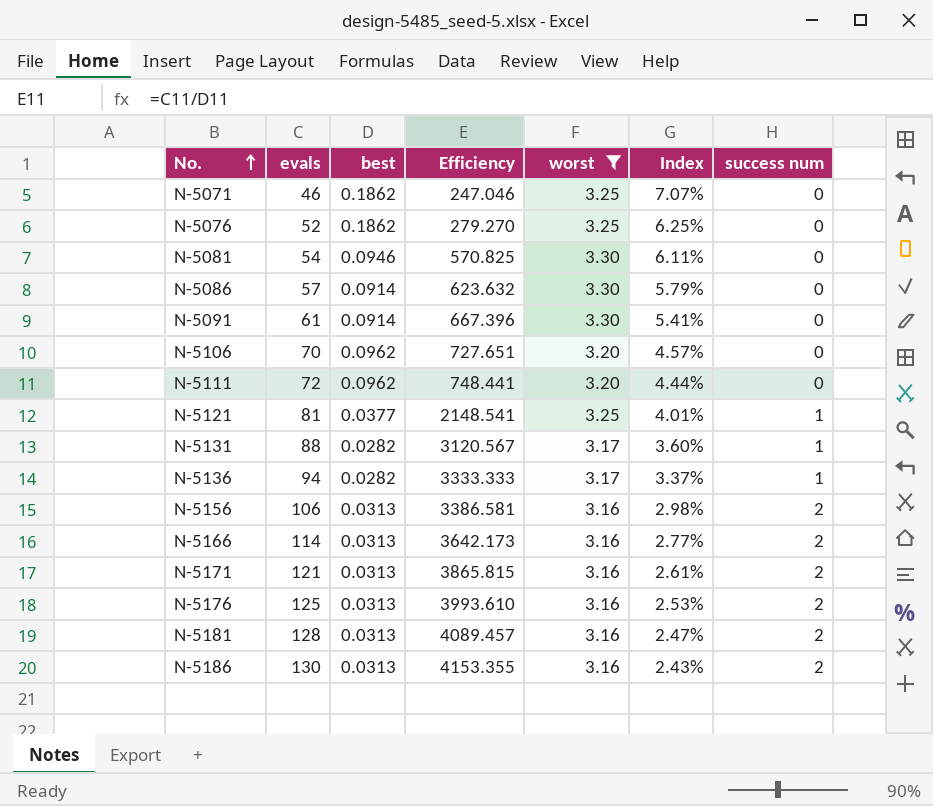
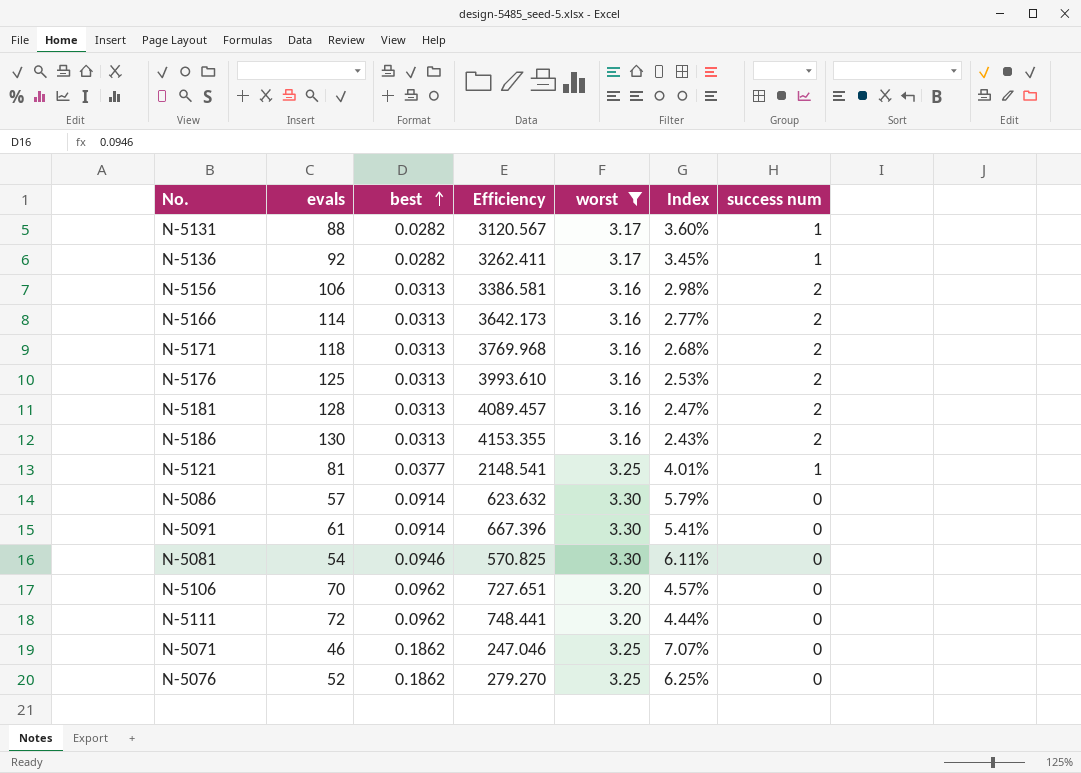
row order: No. ascending -> best ascending
N-5136 | evals: 94 -> 92
N-5136 | Efficiency: 3333.333 -> 3262.411
N-5136 | Index: 3.37% -> 3.45%
N-5171 | evals: 121 -> 118
N-5171 | Efficiency: 3865.815 -> 3769.968
N-5171 | Index: 2.61% -> 2.68%

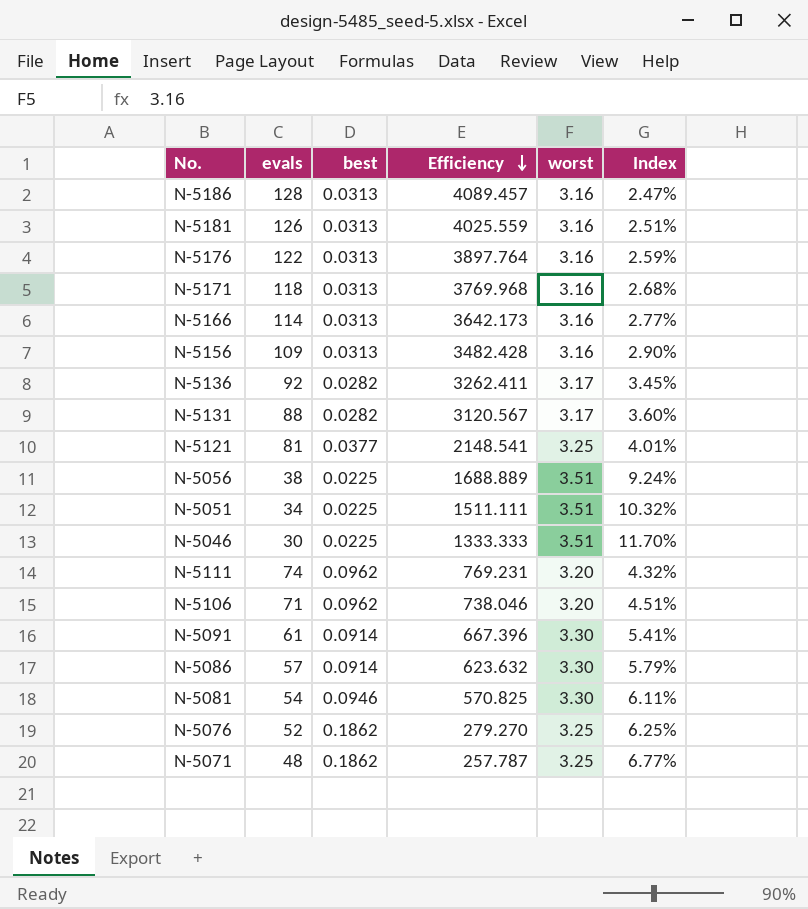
filter: worst != 3.51 -> none
row order: best ascending -> Efficiency descending
column success num | position: 7 -> none
N-5186 | evals: 130 -> 128
N-5186 | Efficiency: 4153.355 -> 4089.457
N-5186 | Index: 2.43% -> 2.47%
N-5181 | evals: 128 -> 126
N-5181 | Efficiency: 4089.457 -> 4025.559
N-5181 | Index: 2.47% -> 2.51%
N-5176 | evals: 125 -> 122
N-5176 | Efficiency: 3993.610 -> 3897.764
N-5176 | Index: 2.53% -> 2.59%
N-5156 | evals: 106 -> 109
N-5156 | Efficiency: 3386.581 -> 3482.428
N-5156 | Index: 2.98% -> 2.90%
N-5111 | evals: 72 -> 74
N-5111 | Efficiency: 748.441 -> 769.231
N-5111 | Index: 4.44% -> 4.32%
N-5106 | evals: 70 -> 71
N-5106 | Efficiency: 727.651 -> 738.046
N-5106 | Index: 4.57% -> 4.51%
N-5071 | evals: 46 -> 48
N-5071 | Efficiency: 247.046 -> 257.787
N-5071 | Index: 7.07% -> 6.77%

